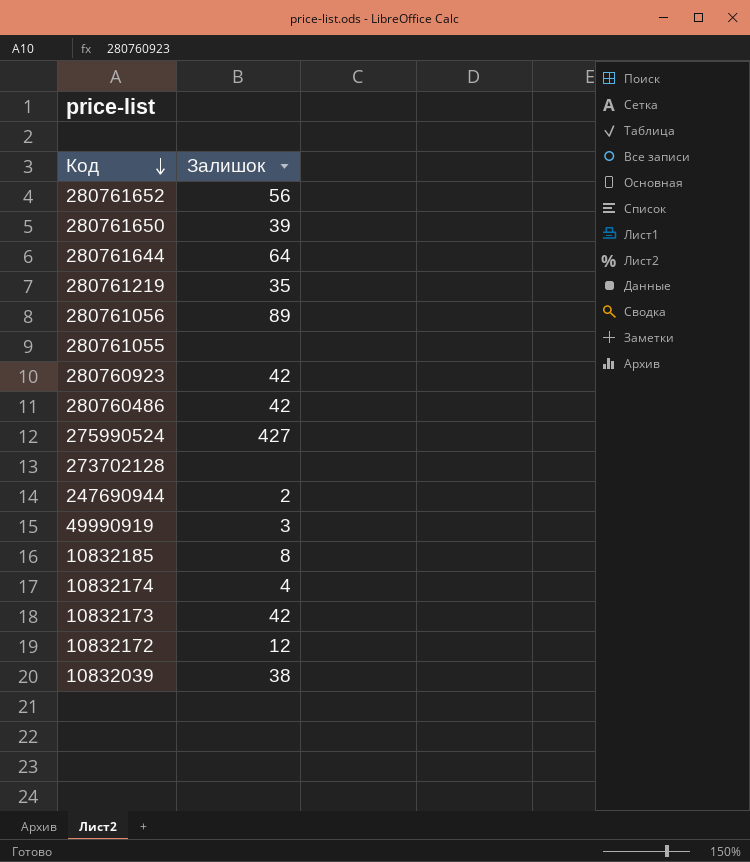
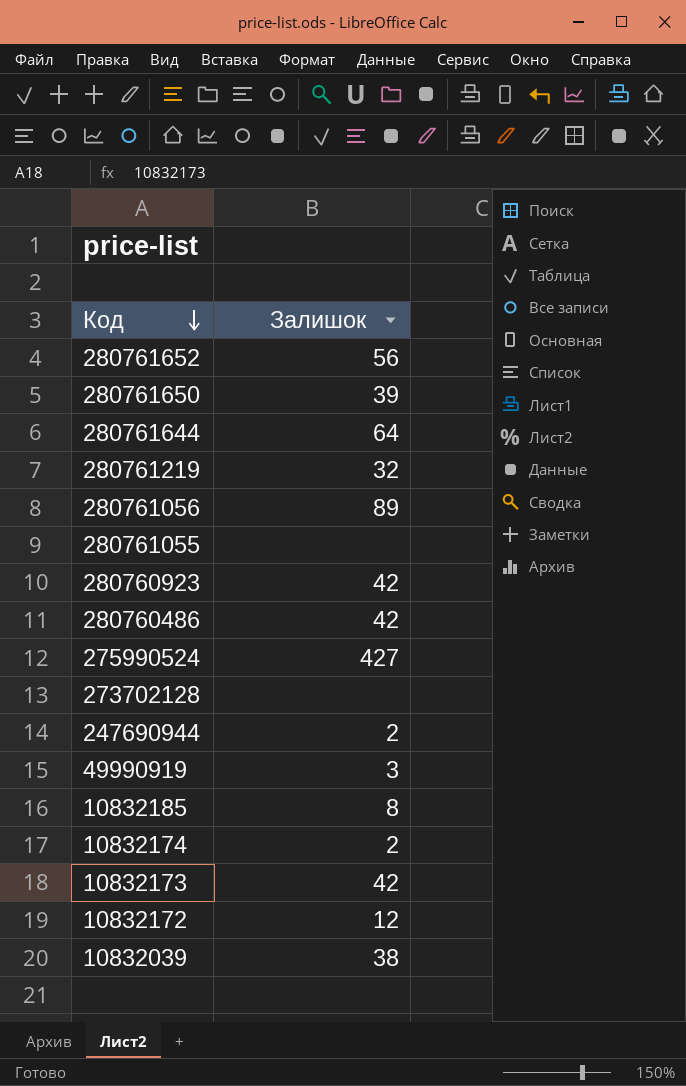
280761219 | Залишок: 35 -> 32
10832174 | Залишок: 4 -> 2

